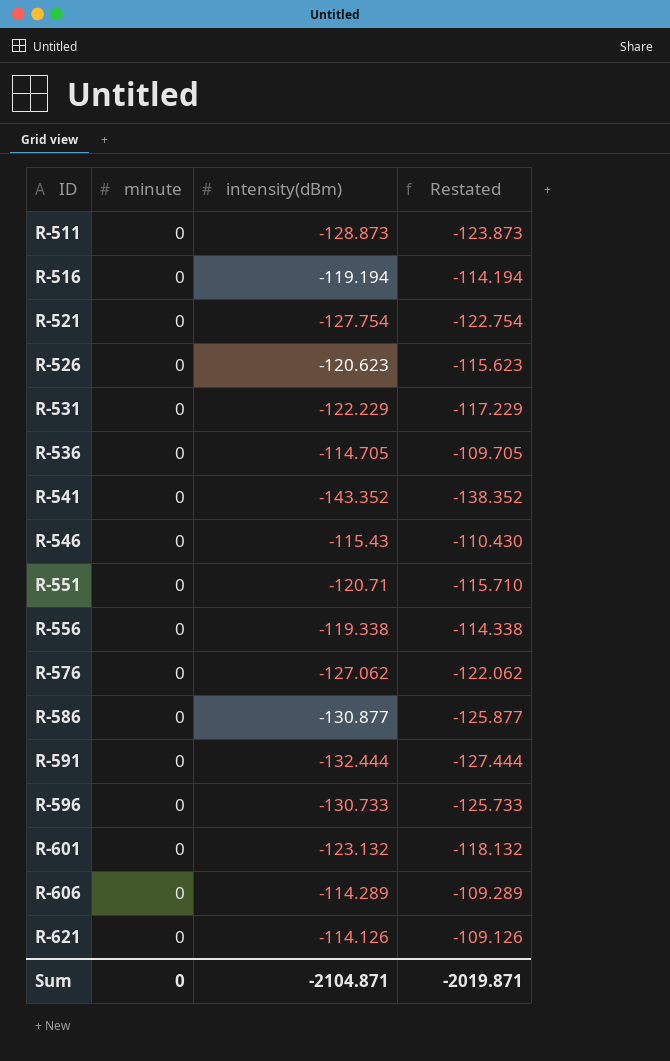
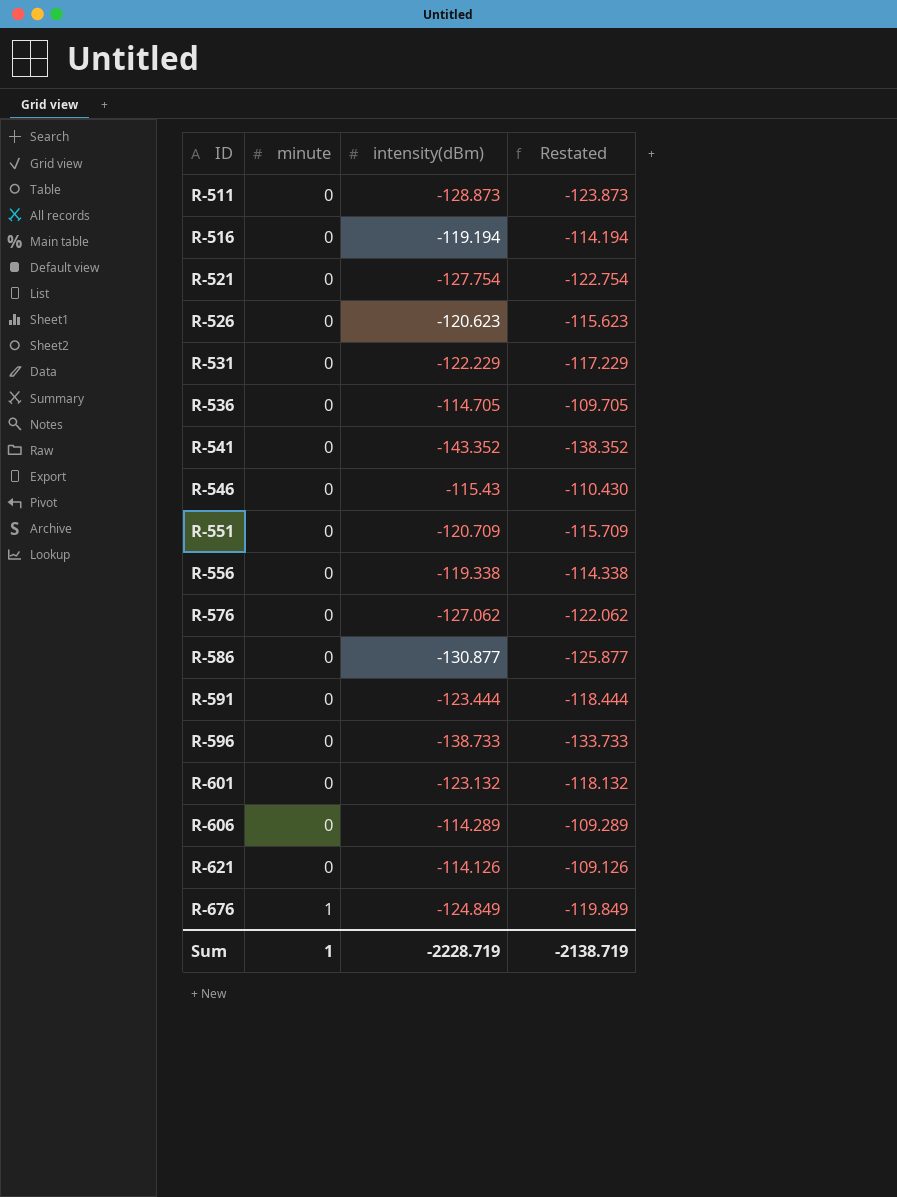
R-551 | intensity(dBm): -120.71 -> -120.709
R-551 | Restated: -115.710 -> -115.709
R-591 | intensity(dBm): -132.444 -> -123.444
R-591 | Restated: -127.444 -> -118.444
R-596 | intensity(dBm): -130.733 -> -138.733
R-596 | Restated: -125.733 -> -133.733
row R-676: none -> 1 | -124.849 | -119.849
Sum | minute: 0 -> 1
Sum | intensity(dBm): -2104.871 -> -2228.719
Sum | Restated: -2019.871 -> -2138.719

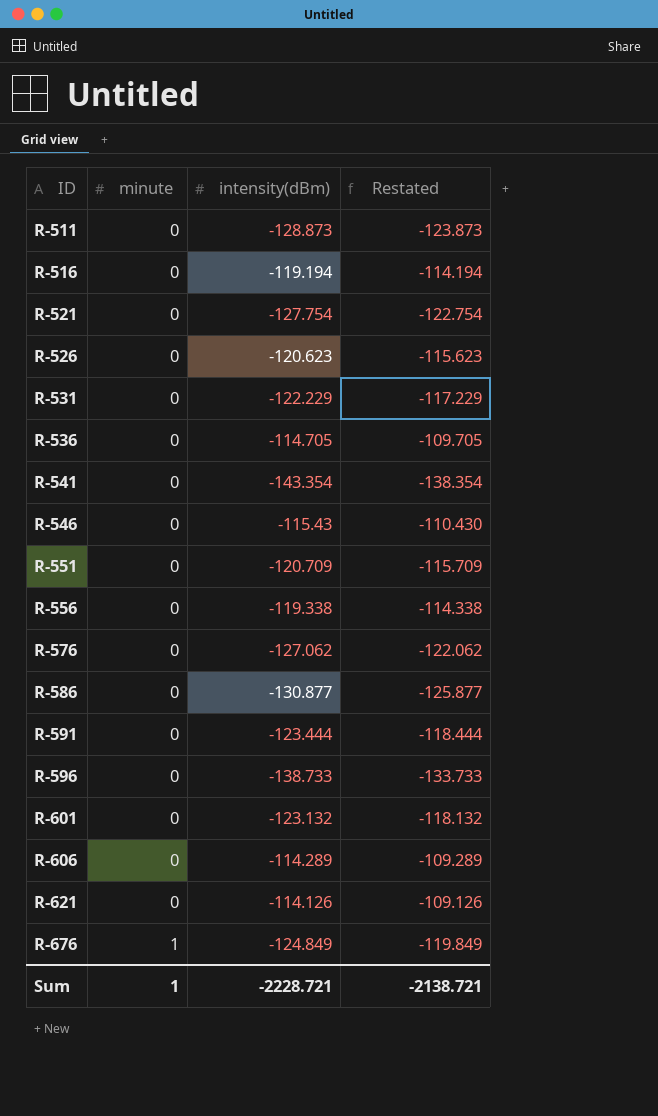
R-541 | intensity(dBm): -143.352 -> -143.354
R-541 | Restated: -138.352 -> -138.354
Sum | intensity(dBm): -2228.719 -> -2228.721
Sum | Restated: -2138.719 -> -2138.721

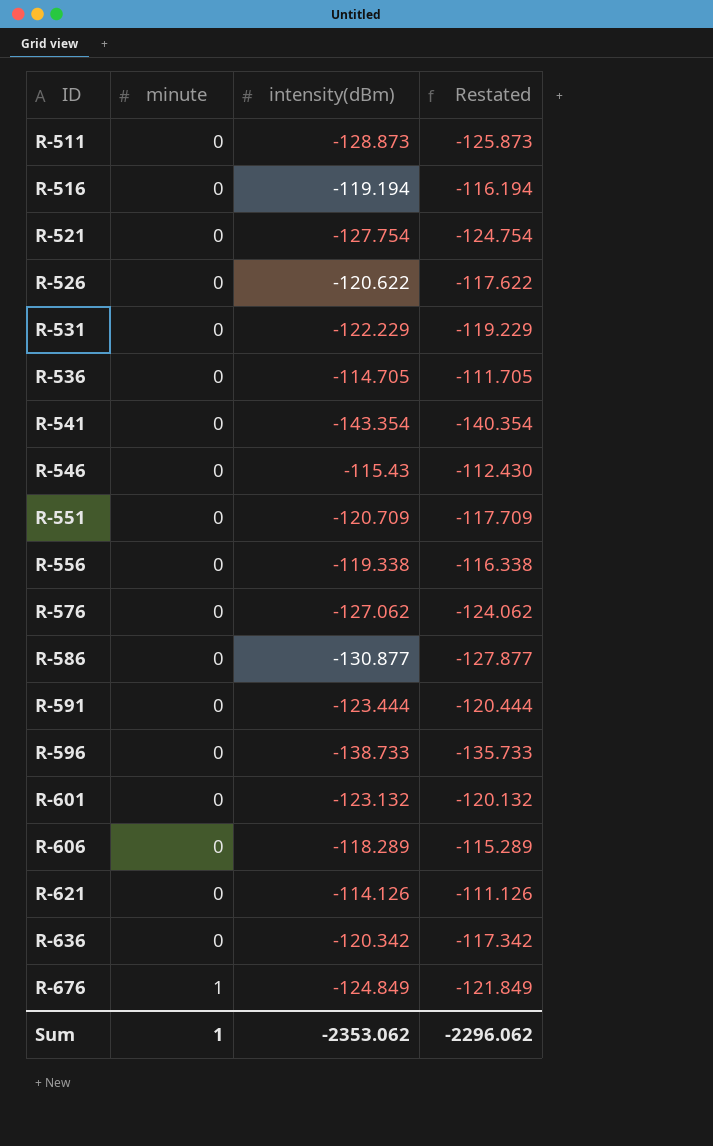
column Restated | formula: [intensity(dBm)] + 5 -> [intensity(dBm)] + 3
R-526 | intensity(dBm): -120.623 -> -120.622
R-606 | intensity(dBm): -114.289 -> -118.289
row R-636: none -> 0 | -120.342 | -117.342
Sum | intensity(dBm): -2228.721 -> -2353.062
Sum | Restated: -2138.721 -> -2296.062

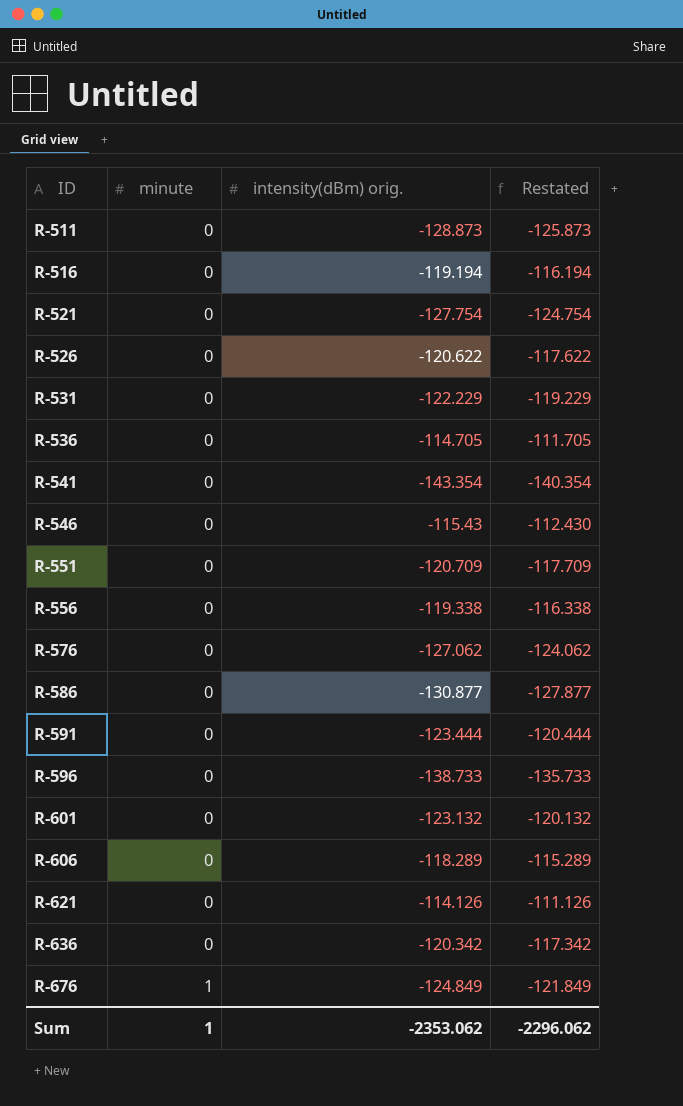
column name: intensity(dBm) -> intensity(dBm) orig.

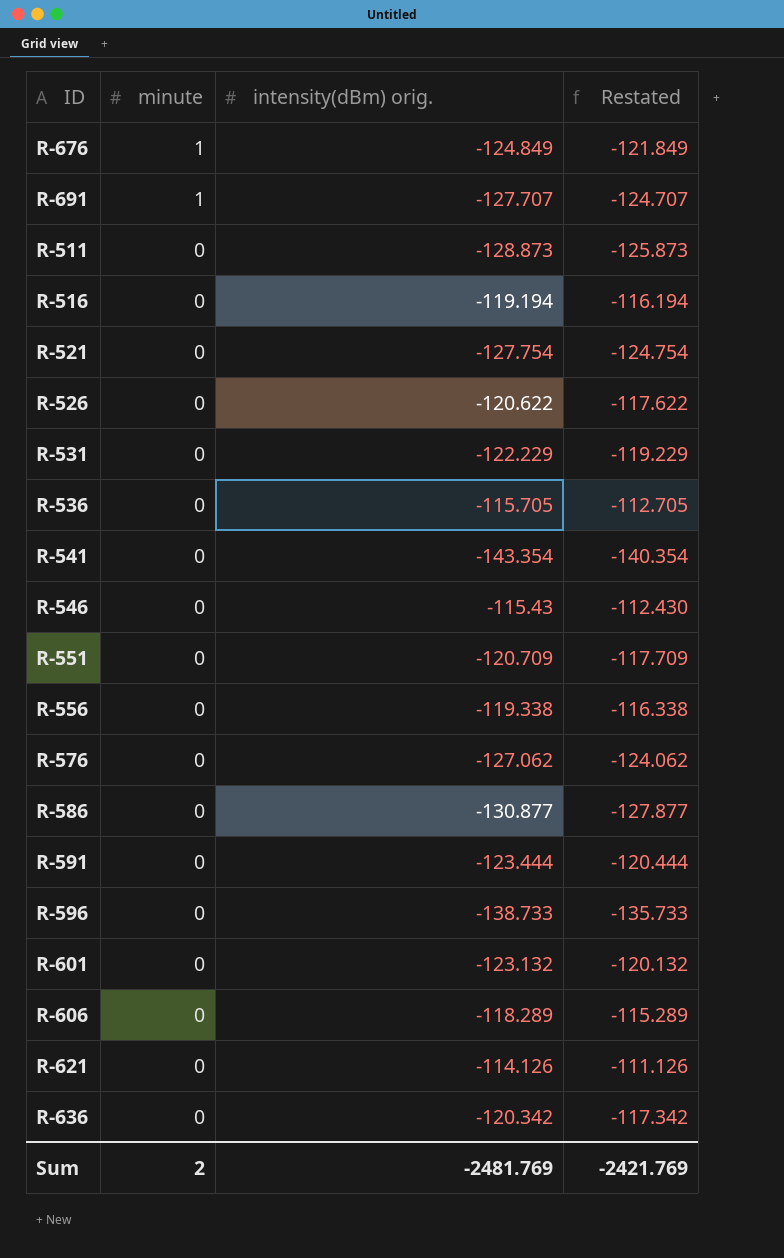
row order: ID ascending -> minute descending
row R-691: none -> 1 | -127.707 | -124.707
R-536 | intensity(dBm) orig.: -114.705 -> -115.705
R-536 | Restated: -111.705 -> -112.705
Sum | minute: 1 -> 2
Sum | intensity(dBm) orig.: -2353.062 -> -2481.769
Sum | Restated: -2296.062 -> -2421.769

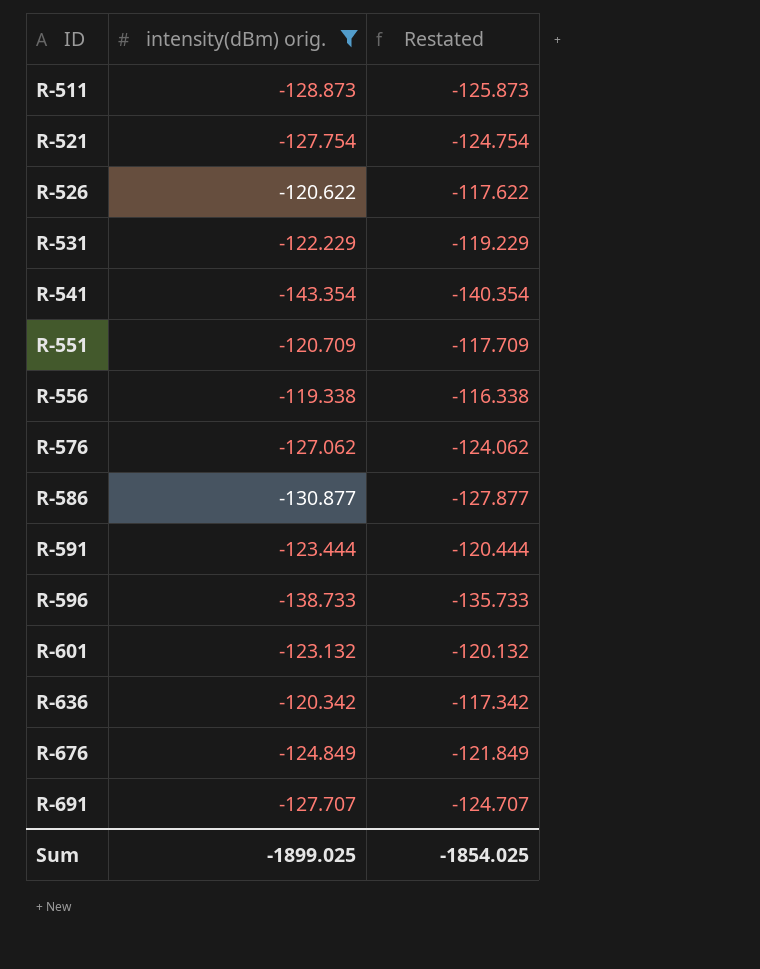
filter: none -> intensity(dBm) orig. <= -119.338
row order: minute descending -> ID ascending
column minute | position: 2 -> none
Sum | intensity(dBm) orig.: -2481.769 -> -1899.025
Sum | Restated: -2421.769 -> -1854.025

